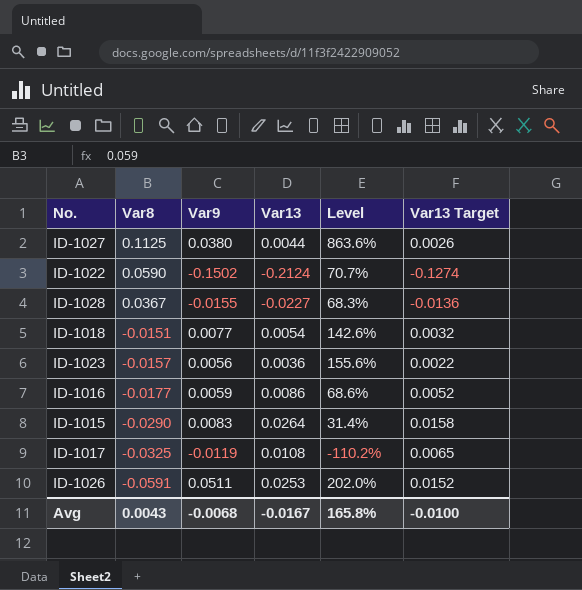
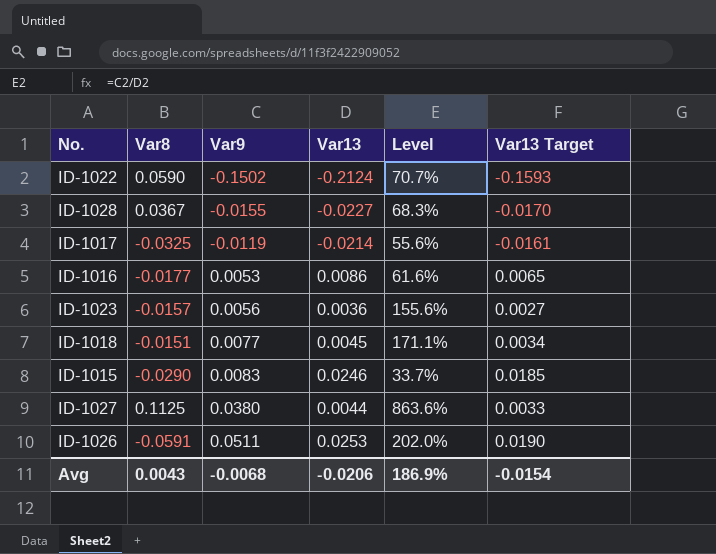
row order: Var8 descending -> Var9 ascending
column Var13 Target | formula: [Var13] * 0.6 -> [Var13] * 0.75
ID-1017 | Var13: 0.0108 -> -0.0214
ID-1017 | Level: -110.2% -> 55.6%
ID-1016 | Var9: 0.0059 -> 0.0053
ID-1016 | Level: 68.6% -> 61.6%
ID-1018 | Var13: 0.0054 -> 0.0045
ID-1018 | Level: 142.6% -> 171.1%
ID-1015 | Var13: 0.0264 -> 0.0246
ID-1015 | Level: 31.4% -> 33.7%
Avg | Var13: -0.0167 -> -0.0206
Avg | Level: 165.8% -> 186.9%
Avg | Var13 Target: -0.0100 -> -0.0154

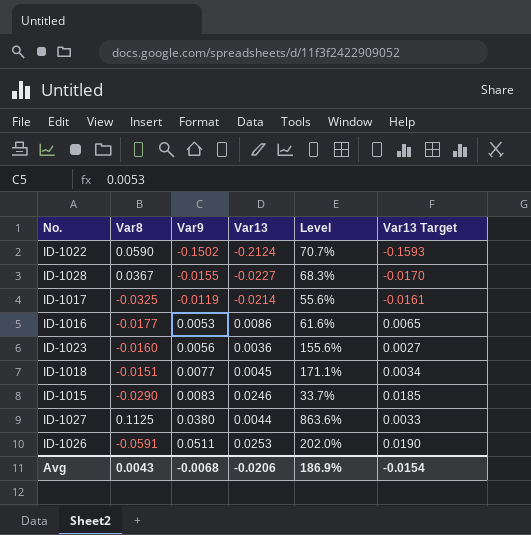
ID-1023 | Var8: -0.0157 -> -0.0160

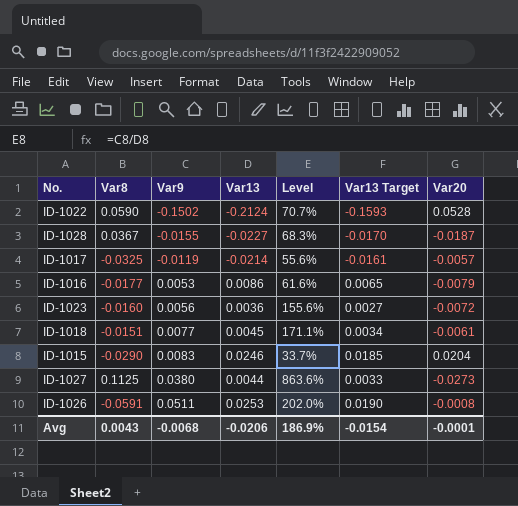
column Var20 | position: none -> 7

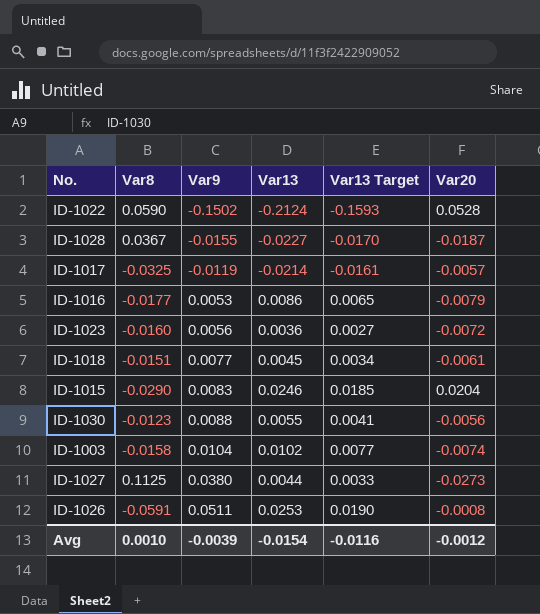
column Level | formula: [Var9] / [Var13] -> none
row ID-1030: none -> -0.0123 | 0.0088 | 0.0055 | 0.0041 | -0.0056
row ID-1003: none -> -0.0158 | 0.0104 | 0.0102 | 0.0077 | -0.0074
Avg | Var8: 0.0043 -> 0.0010
Avg | Var9: -0.0068 -> -0.0039
Avg | Var13: -0.0206 -> -0.0154
Avg | Var13 Target: -0.0154 -> -0.0116
Avg | Var20: -0.0001 -> -0.0012

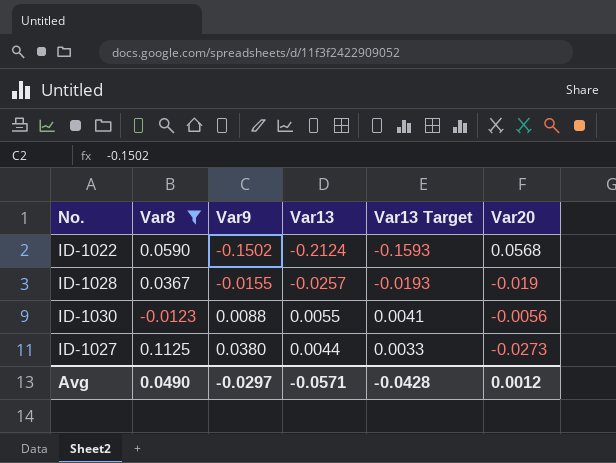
filter: none -> Var8 >= -0.0123
ID-1022 | Var20: 0.0528 -> 0.0568
ID-1028 | Var13: -0.0227 -> -0.0257
ID-1028 | Var13 Target: -0.0170 -> -0.0193
ID-1028 | Var20: -0.0187 -> -0.019
Avg | Var8: 0.0010 -> 0.0490
Avg | Var9: -0.0039 -> -0.0297
Avg | Var13: -0.0154 -> -0.0571
Avg | Var13 Target: -0.0116 -> -0.0428
Avg | Var20: -0.0012 -> 0.0012

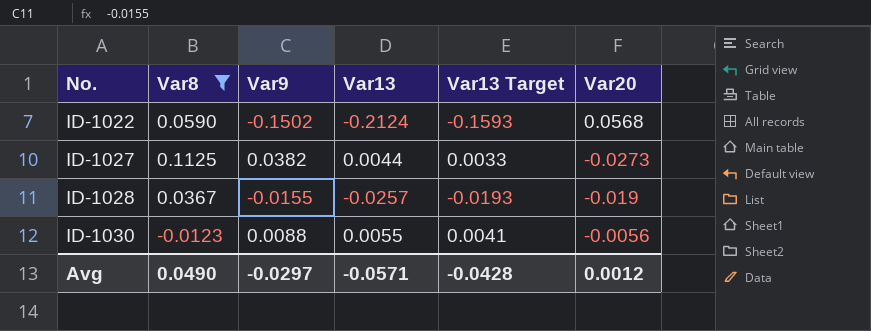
row order: Var9 ascending -> No. ascending
ID-1027 | Var9: 0.0380 -> 0.0382

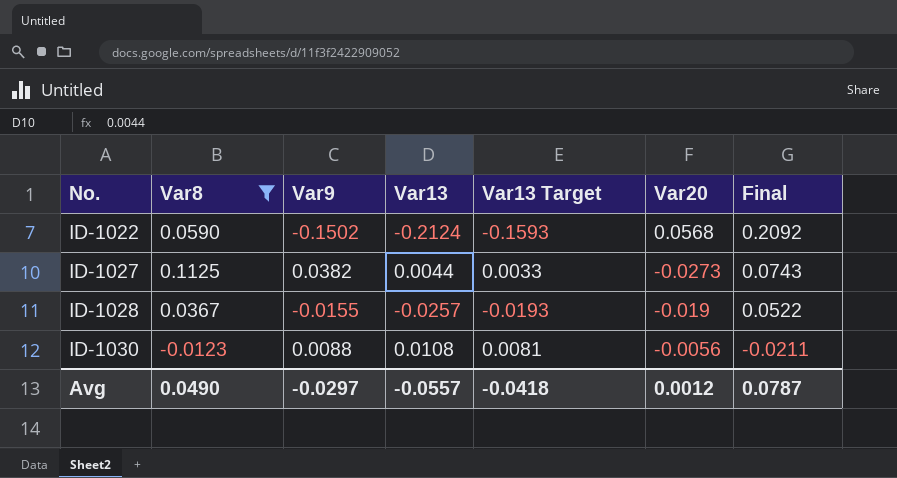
column Final | formula: none -> [Var8] - [Var9]
ID-1030 | Var13: 0.0055 -> 0.0108
ID-1030 | Var13 Target: 0.0041 -> 0.0081
Avg | Var13: -0.0571 -> -0.0557
Avg | Var13 Target: -0.0428 -> -0.0418

